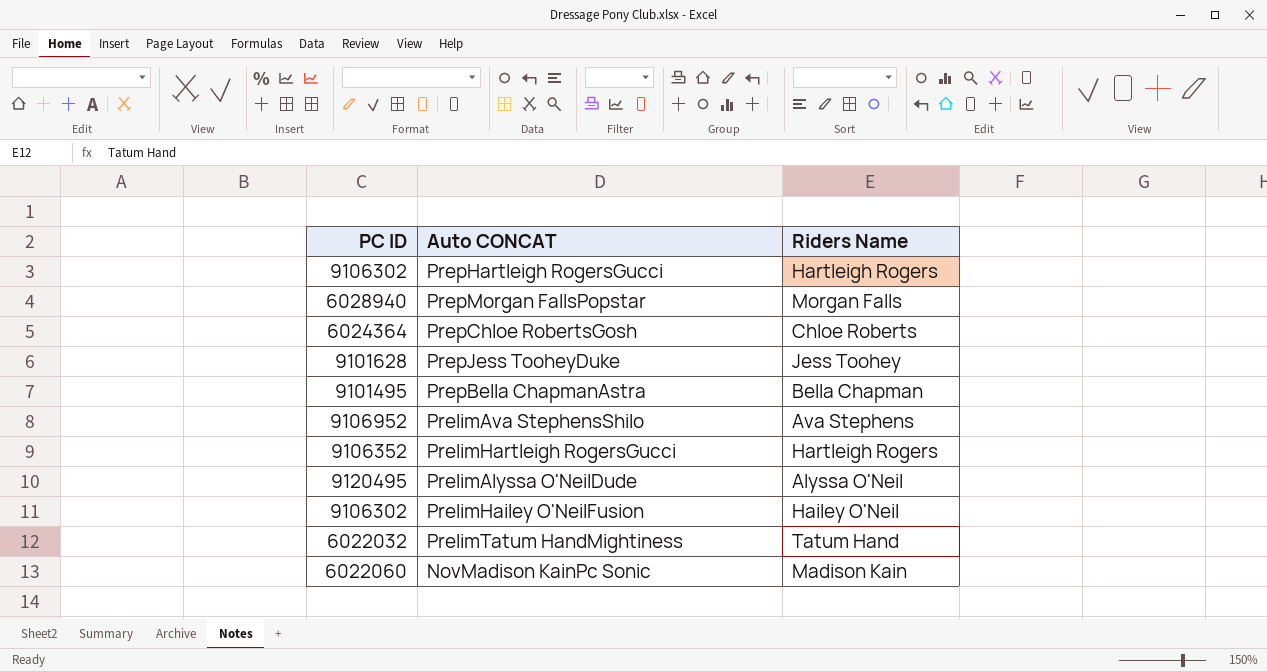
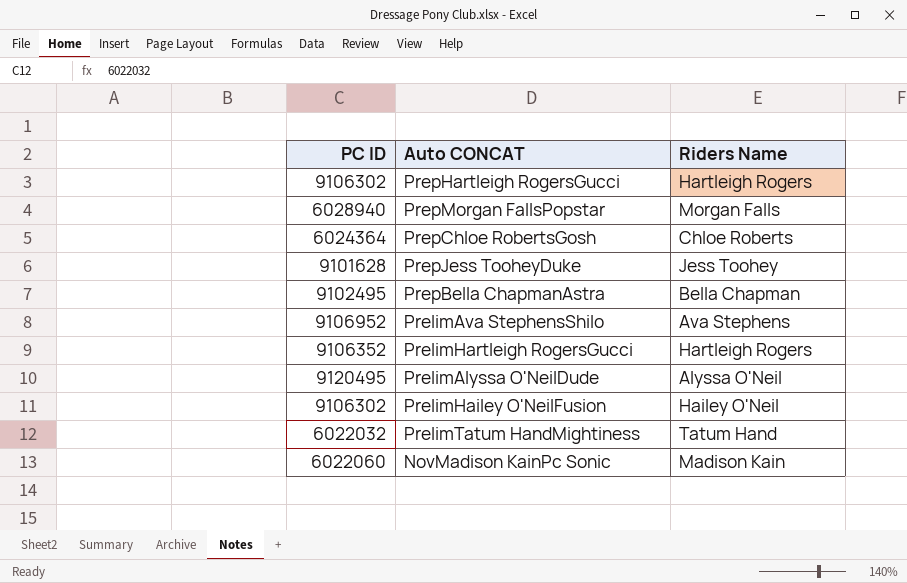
PrepBella ChapmanAstra | PC ID: 9101495 -> 9102495

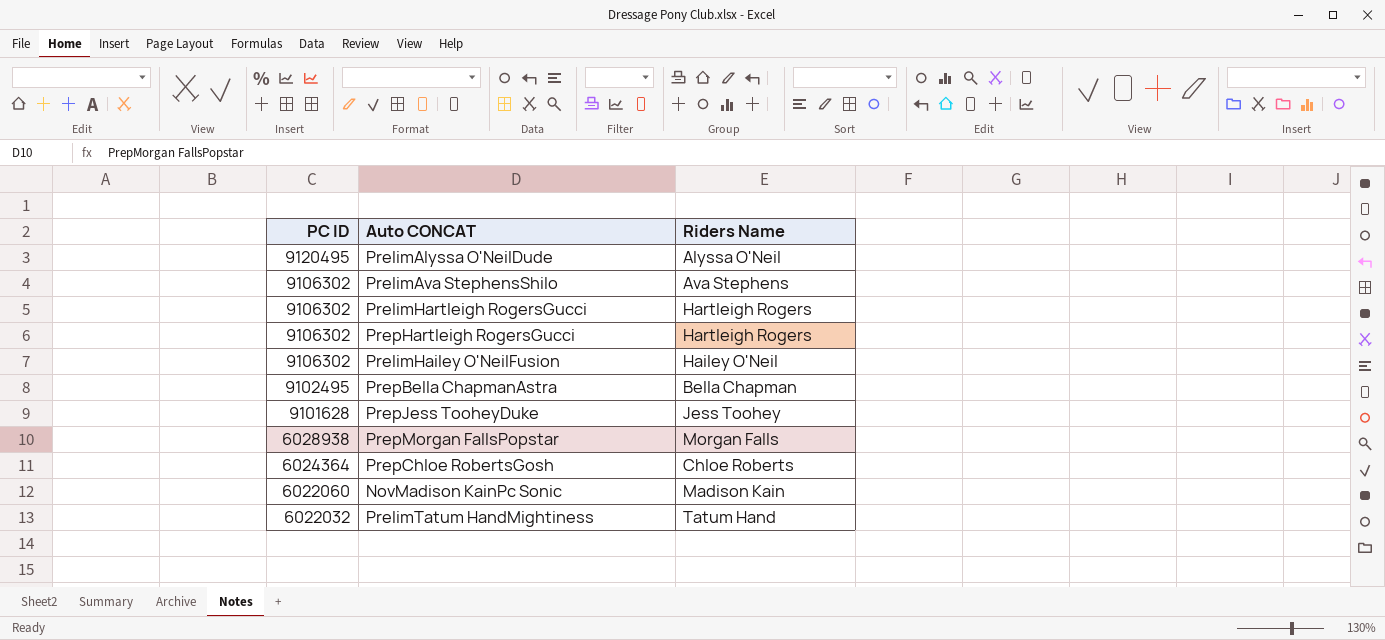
row order: none -> PC ID descending
PrelimAva StephensShilo | PC ID: 9106952 -> 9106302
PrelimHartleigh RogersGucci | PC ID: 9106352 -> 9106302
PrepMorgan FallsPopstar | PC ID: 6028940 -> 6028938

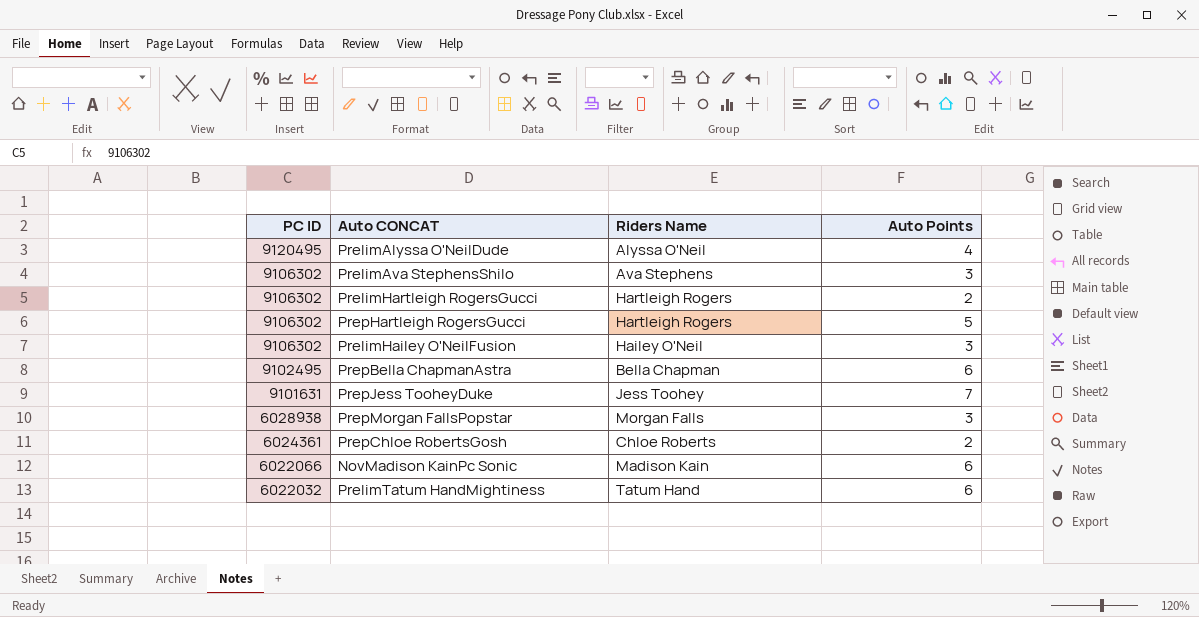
column Auto Points | position: none -> 4
PrepJess TooheyDuke | PC ID: 9101628 -> 9101631
PrepChloe RobertsGosh | PC ID: 6024364 -> 6024361
NovMadison KainPc Sonic | PC ID: 6022060 -> 6022066

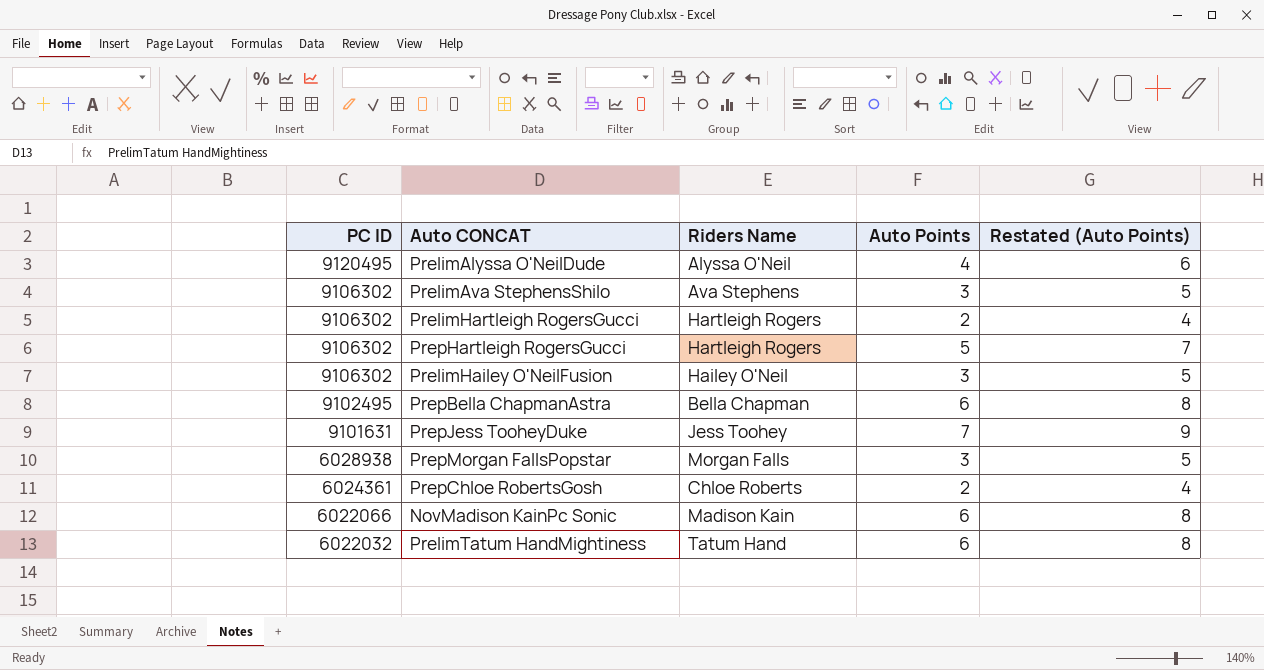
column Restated (Auto Points) | formula: none -> [Auto Points] + 2

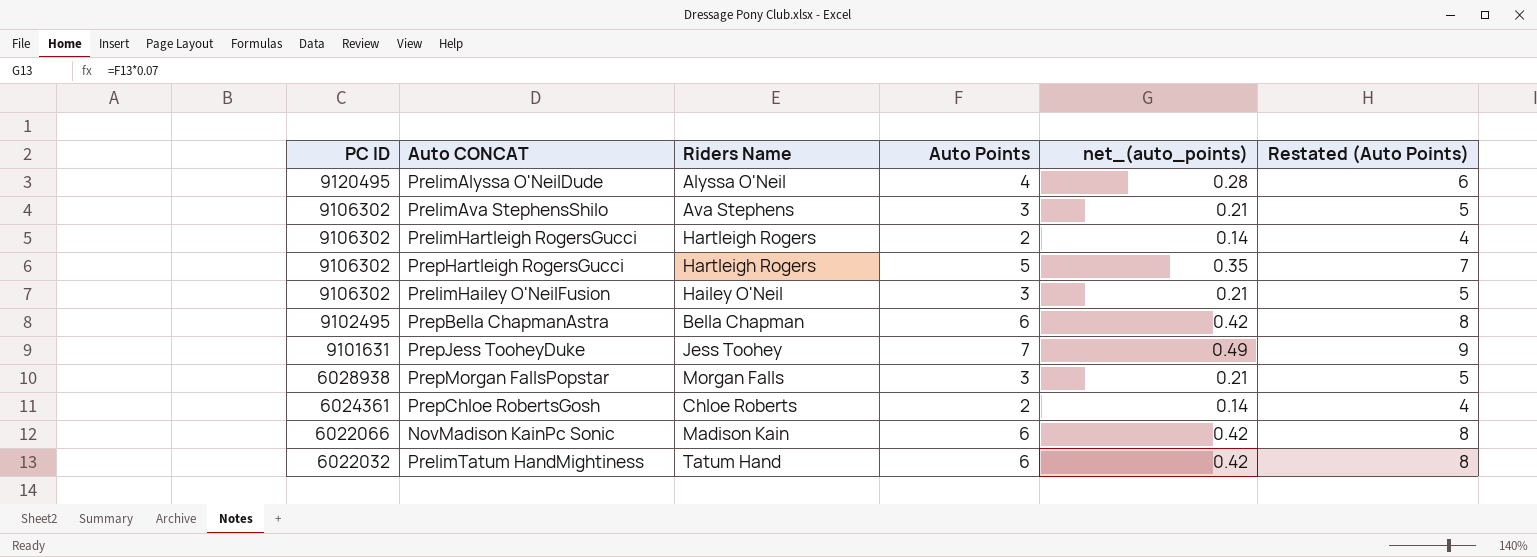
column net_(auto_points) | formula: none -> [Auto Points] * 0.07

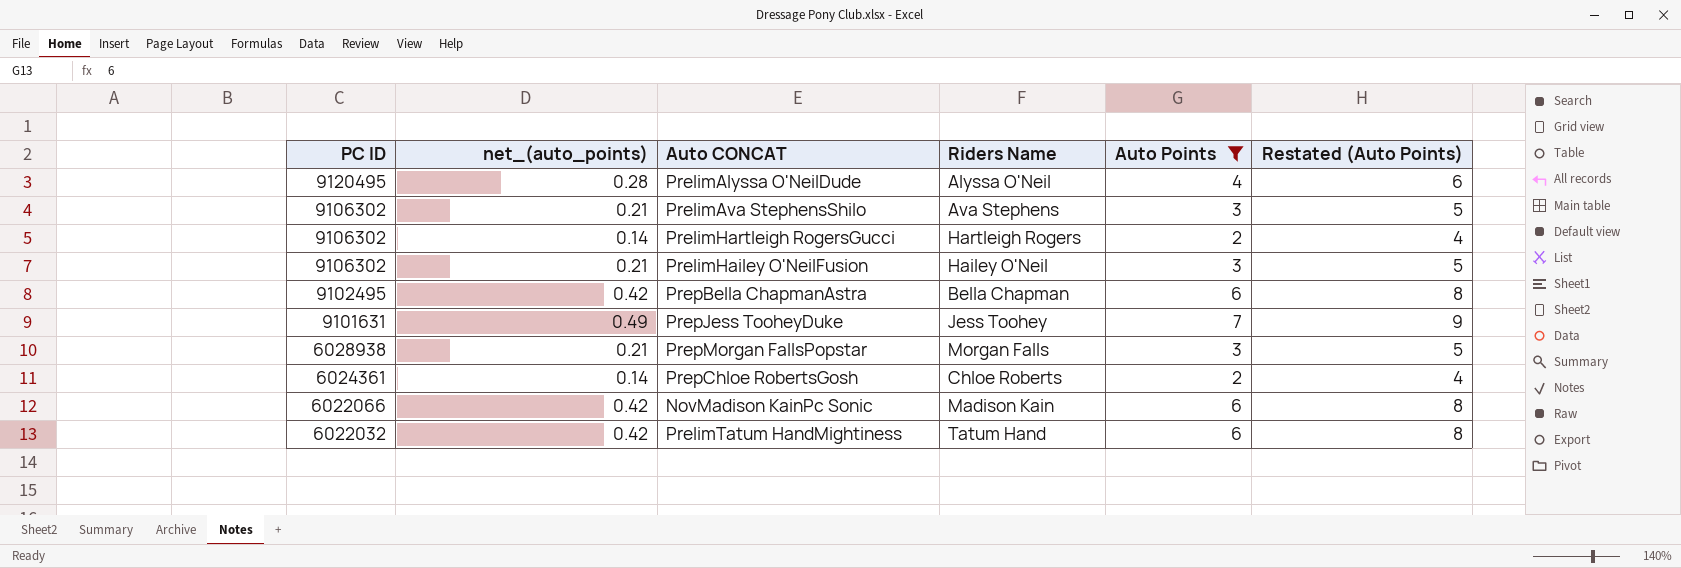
filter: none -> Auto Points != 5
column net_(auto_points) | position: 5 -> 2

